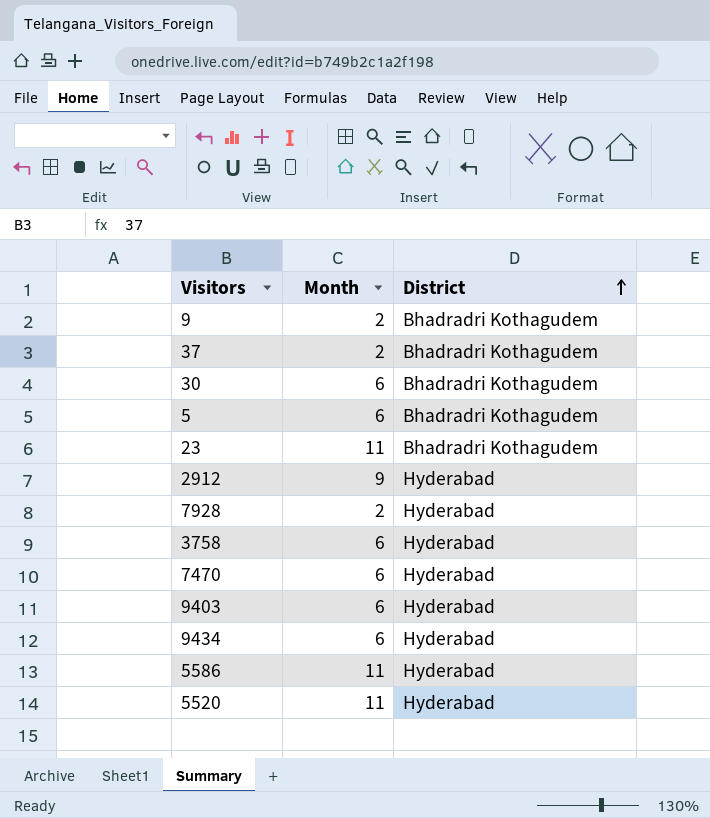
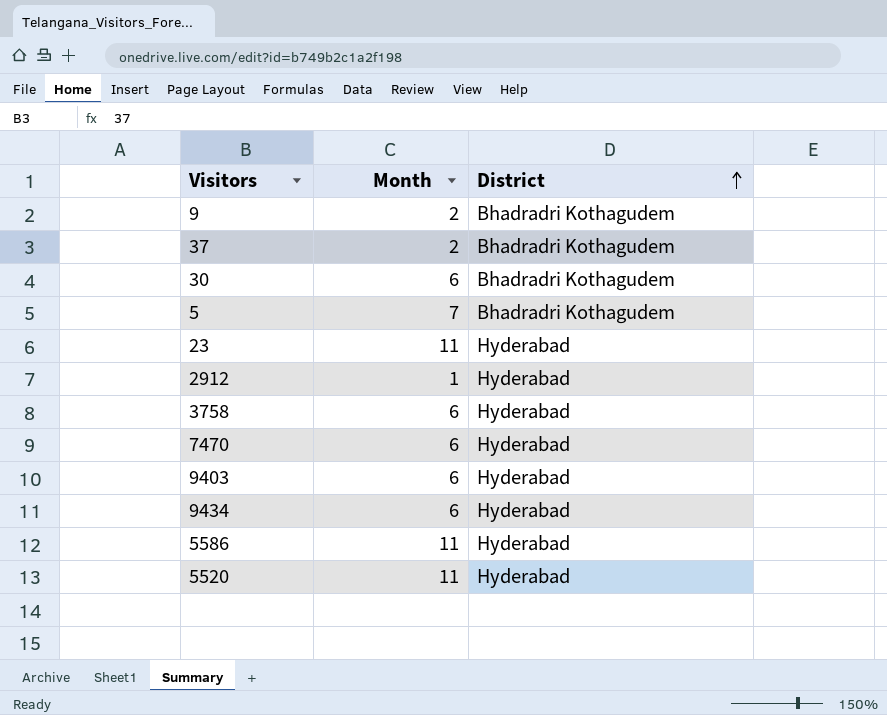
row 7928: 2 | Hyderabad -> none
5 | Month: 6 -> 7
23 | District: Bhadradri Kothagudem -> Hyderabad
2912 | Month: 9 -> 1

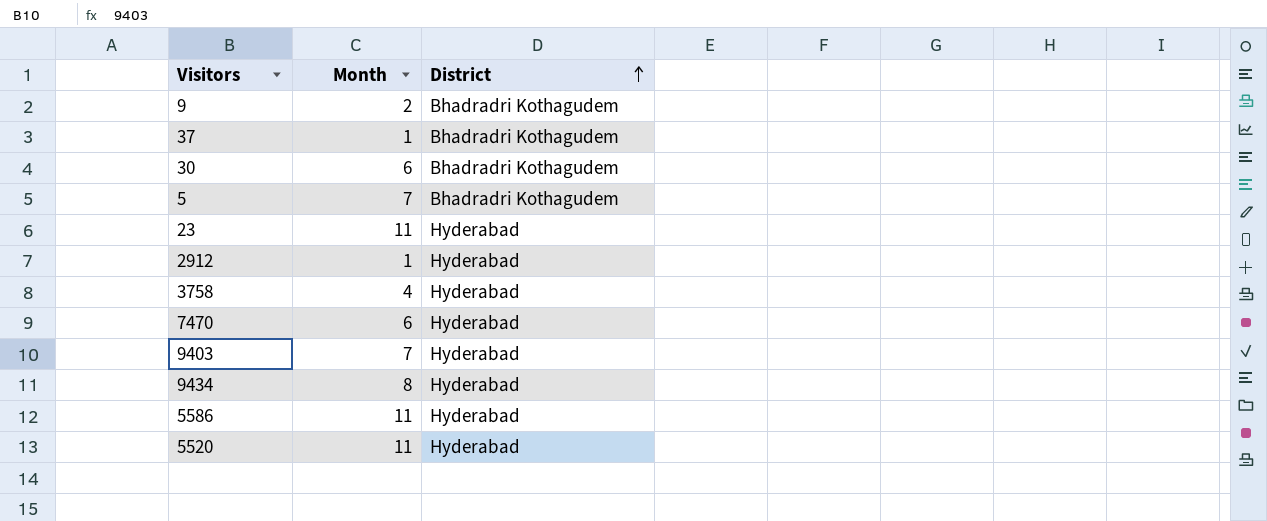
37 | Month: 2 -> 1
3758 | Month: 6 -> 4
9403 | Month: 6 -> 7
9434 | Month: 6 -> 8

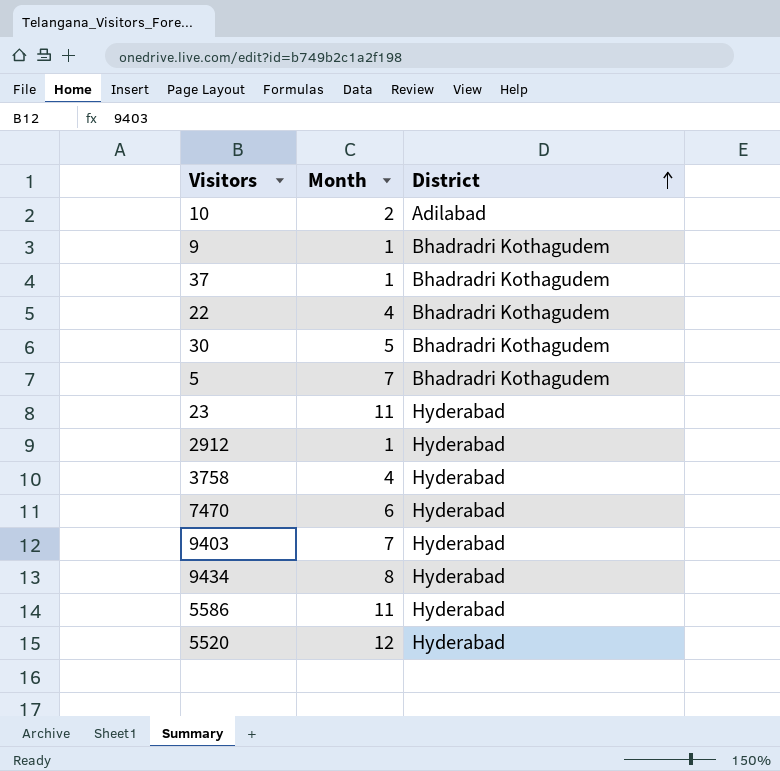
row 10: none -> 2 | Adilabad
9 | Month: 2 -> 1
row 22: none -> 4 | Bhadradri Kothagudem
30 | Month: 6 -> 5
5520 | Month: 11 -> 12

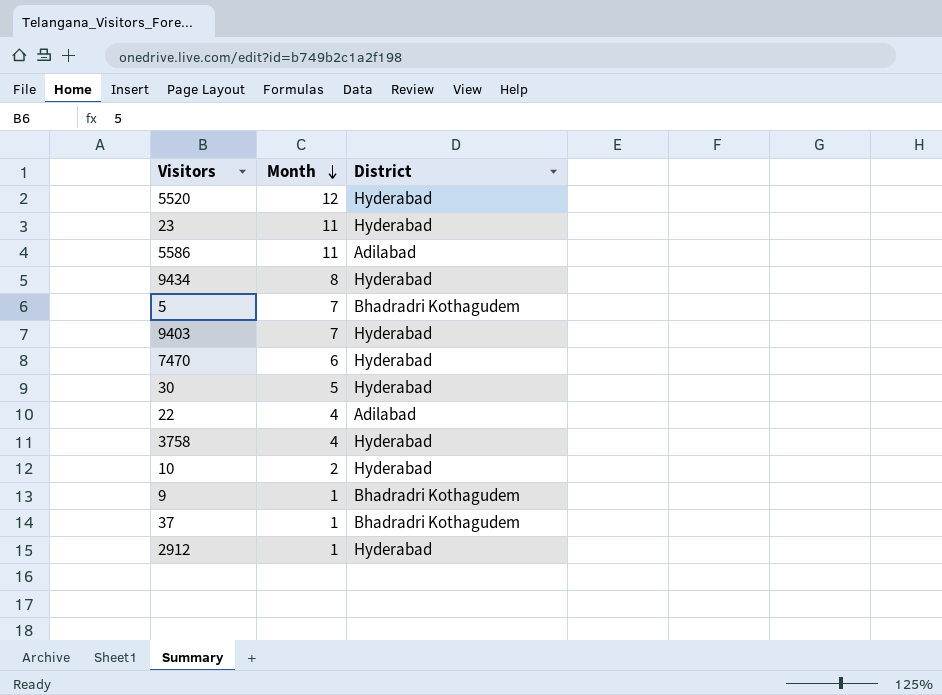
row order: District ascending -> Month descending
5586 | District: Hyderabad -> Adilabad
30 | District: Bhadradri Kothagudem -> Hyderabad
22 | District: Bhadradri Kothagudem -> Adilabad
10 | District: Adilabad -> Hyderabad

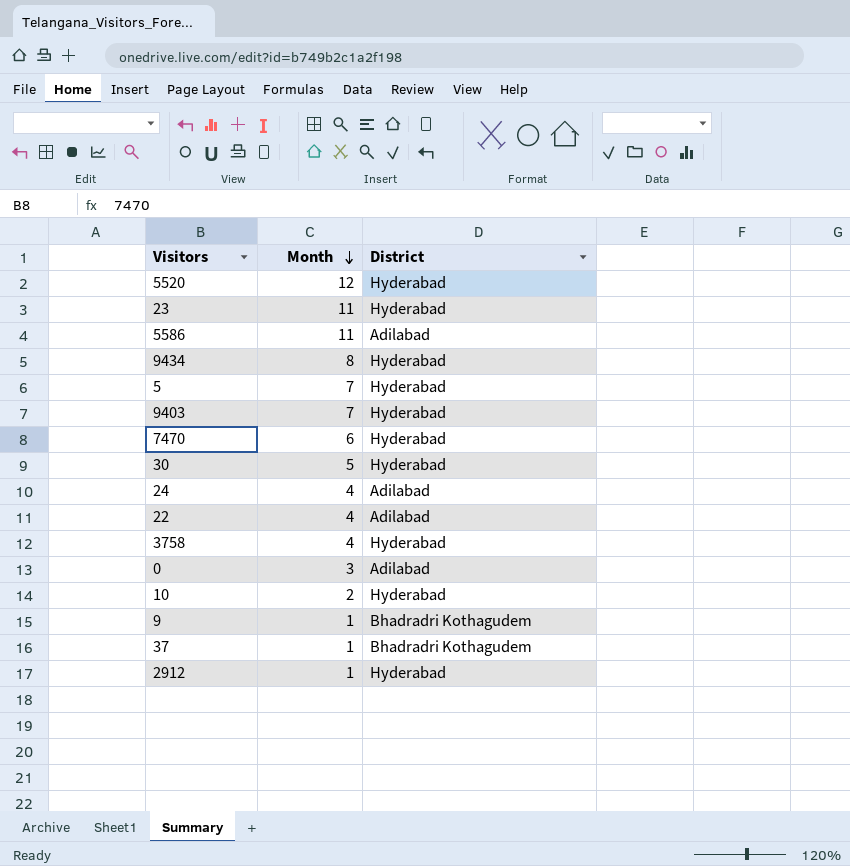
5 | District: Bhadradri Kothagudem -> Hyderabad
row 24: none -> 4 | Adilabad
row 0: none -> 3 | Adilabad

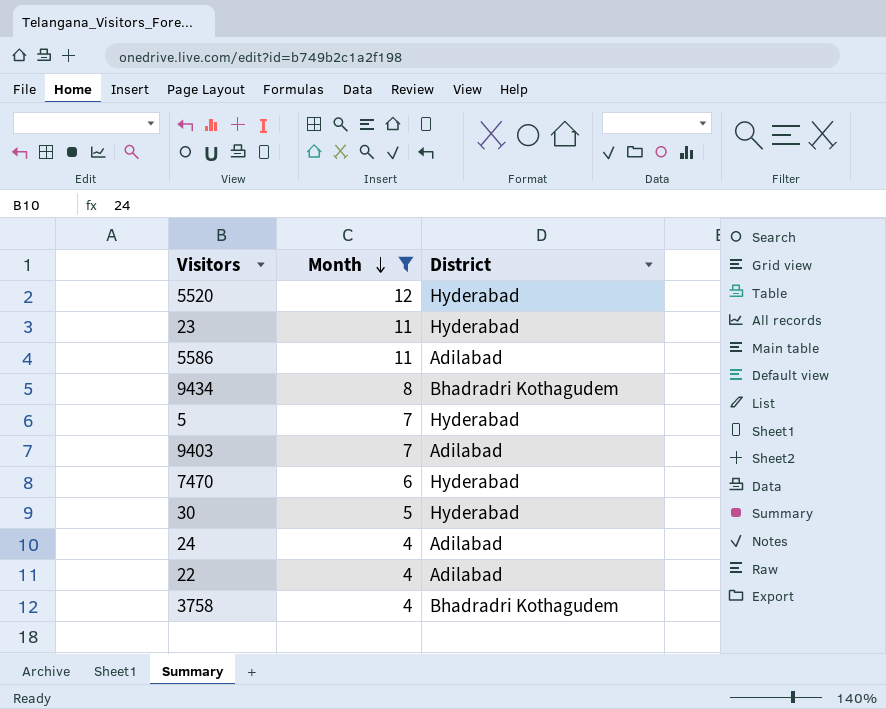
filter: none -> Month >= 4
9434 | District: Hyderabad -> Bhadradri Kothagudem
9403 | District: Hyderabad -> Adilabad
3758 | District: Hyderabad -> Bhadradri Kothagudem

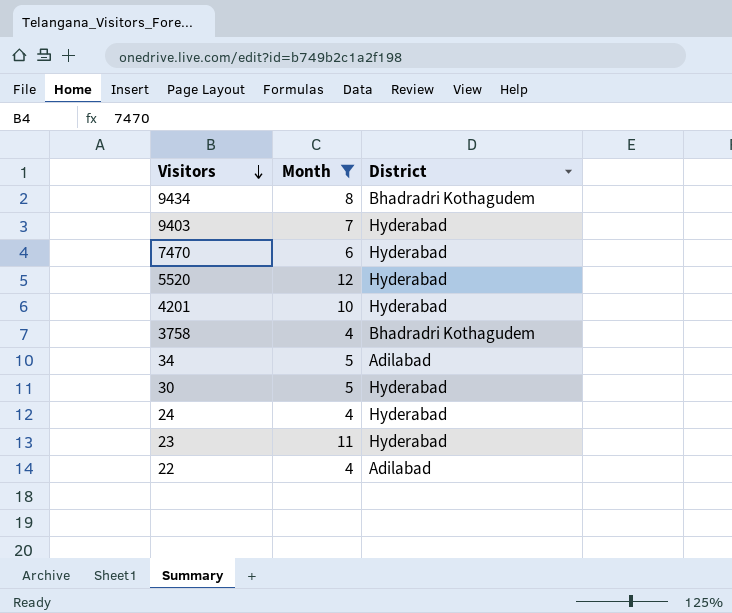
row order: Month descending -> Visitors descending
row 5586: 11 | Adilabad -> none
row 5: 7 | Hyderabad -> none
9403 | District: Adilabad -> Hyderabad
row 4201: none -> 10 | Hyderabad
row 34: none -> 5 | Adilabad
24 | District: Adilabad -> Hyderabad

